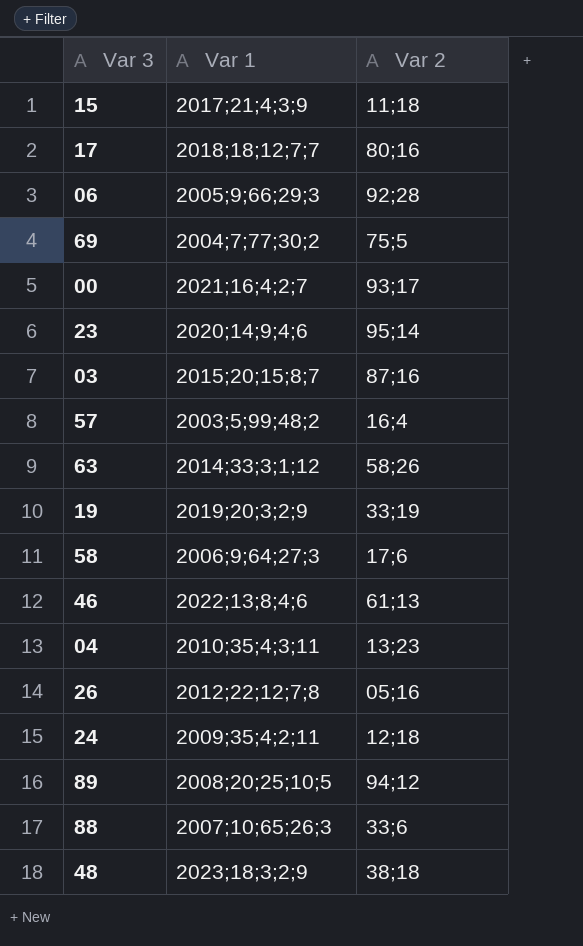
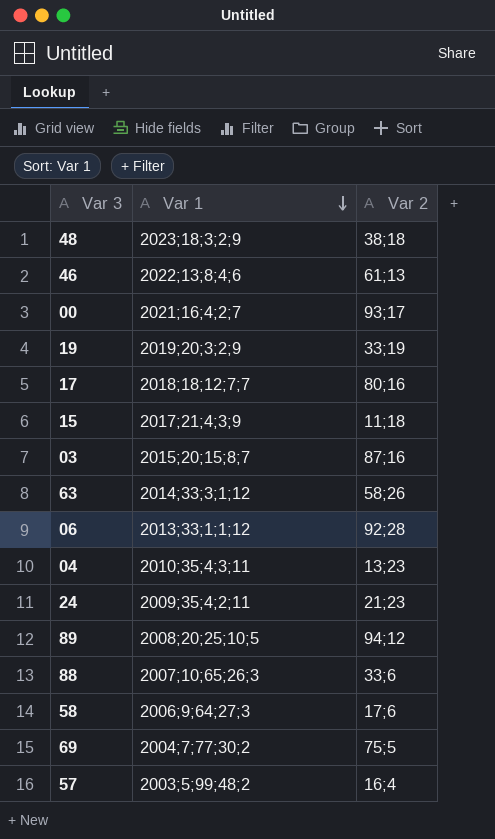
row order: none -> Var 1 descending
row 23: 2020;14;9;4;6 | 95;14 -> none
row 26: 2012;22;12;7;8 | 05;16 -> none
06 | Var 1: 2005;9;66;29;3 -> 2013;33;1;1;12
24 | Var 2: 12;18 -> 21;23

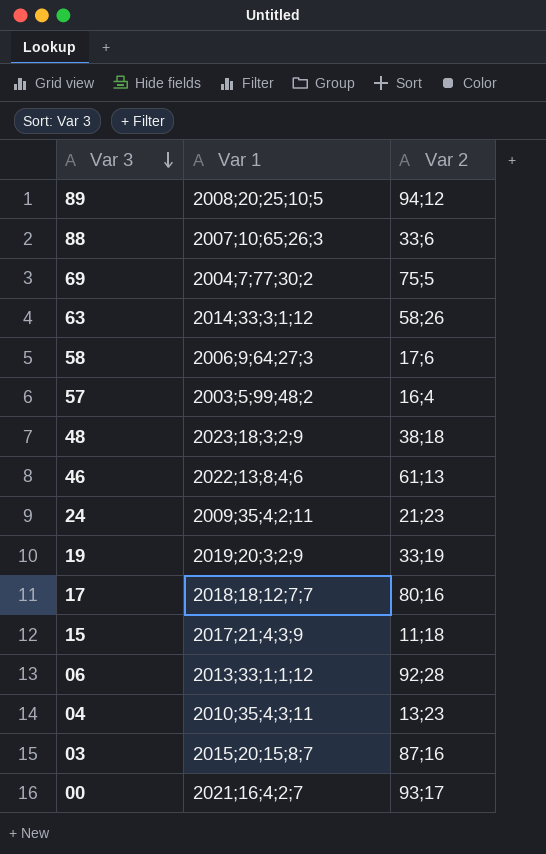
row order: Var 1 descending -> Var 3 descending

